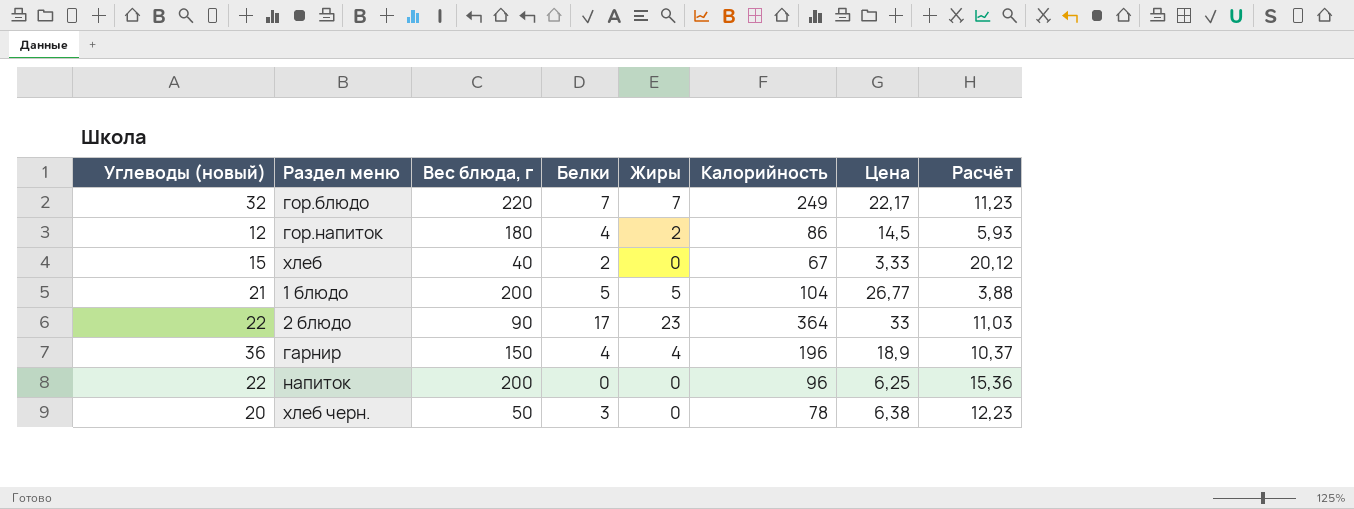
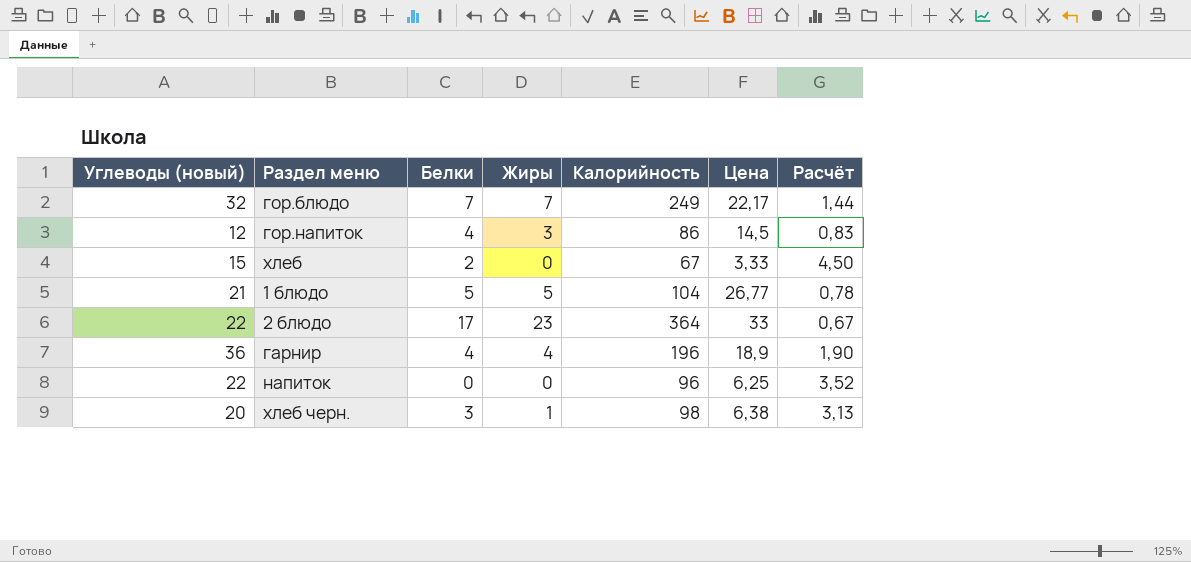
column Вес блюда, г | position: 3 -> none
column Расчёт | formula: [Калорийность] / [Цена] -> [Углеводы (новый)] / [Цена]
гор.напиток | Жиры: 2 -> 3
хлеб черн. | Жиры: 0 -> 1
хлеб черн. | Калорийность: 78 -> 98

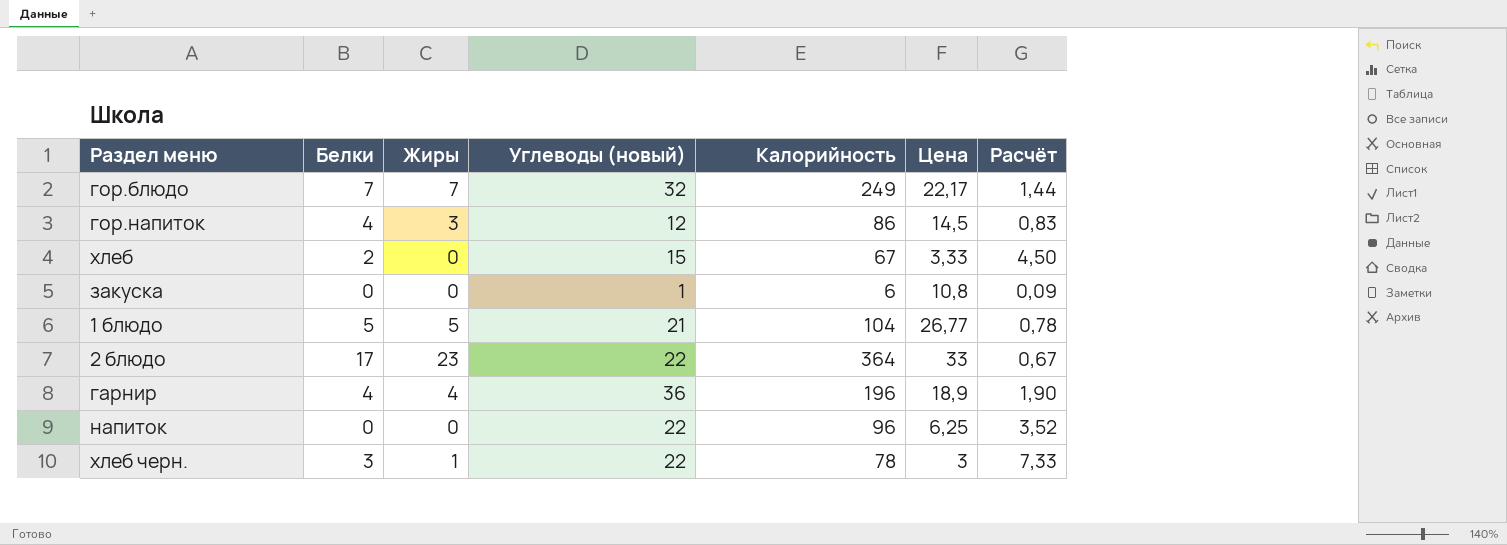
column Углеводы (новый) | position: 1 -> 4
row закуска: none -> 0 | 0 | 1 | 6 | 10,8 | 0,09
хлеб черн. | Углеводы (новый): 20 -> 22
хлеб черн. | Калорийность: 98 -> 78
хлеб черн. | Цена: 6,38 -> 3
хлеб черн. | Расчёт: 3,13 -> 7,33

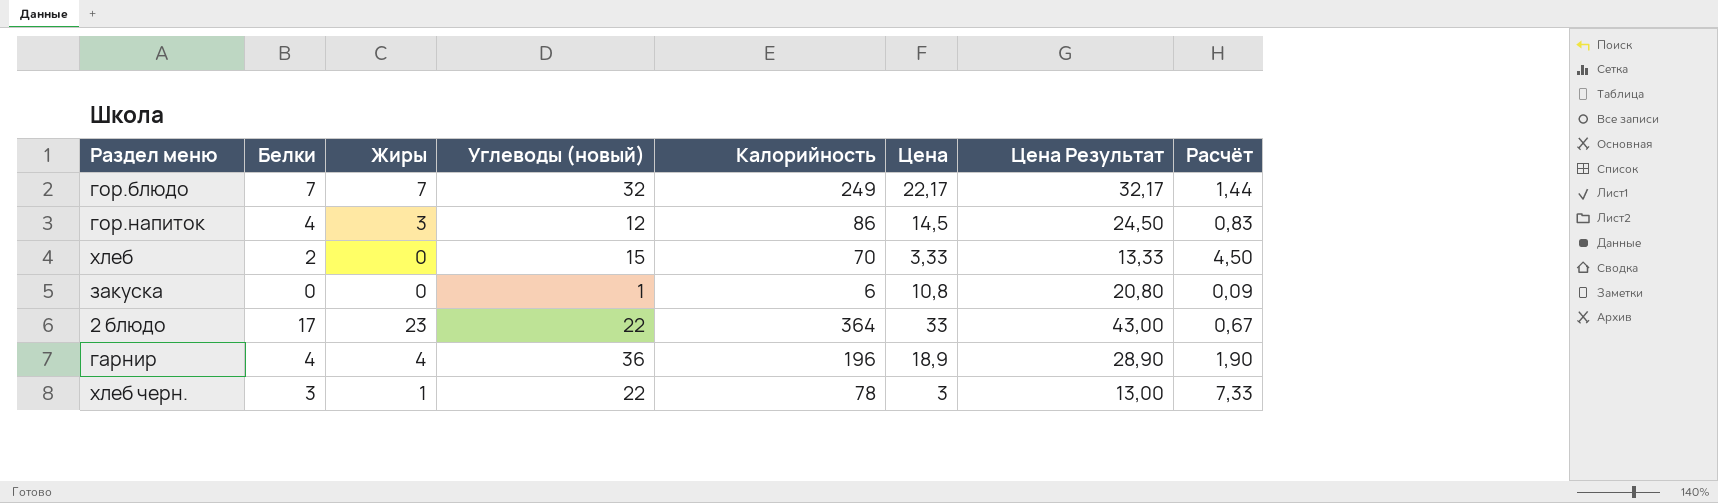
column Цена Результат | formula: none -> [Цена] + 10
row 1 блюдо: 5 | 5 | 21 | 104 | 26,77 | 0,78 -> none
row напиток: 0 | 0 | 22 | 96 | 6,25 | 3,52 -> none
хлеб | Калорийность: 67 -> 70

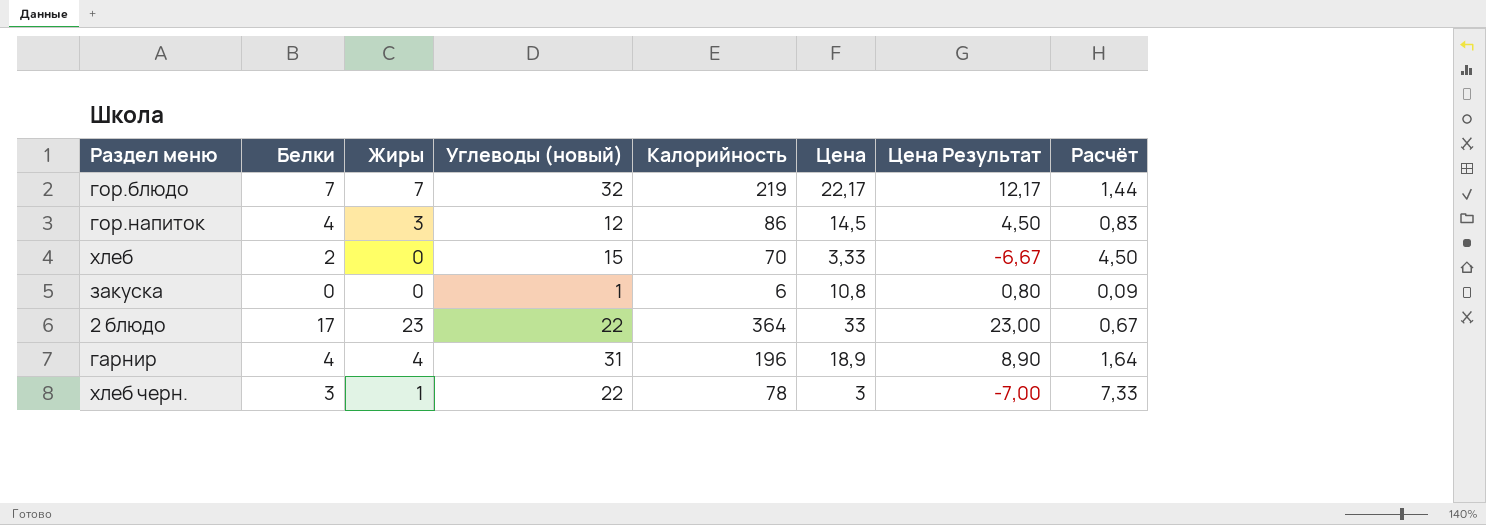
column Цена Результат | formula: [Цена] + 10 -> [Цена] - 10
гор.блюдо | Калорийность: 249 -> 219
гарнир | Углеводы (новый): 36 -> 31
гарнир | Расчёт: 1,90 -> 1,64

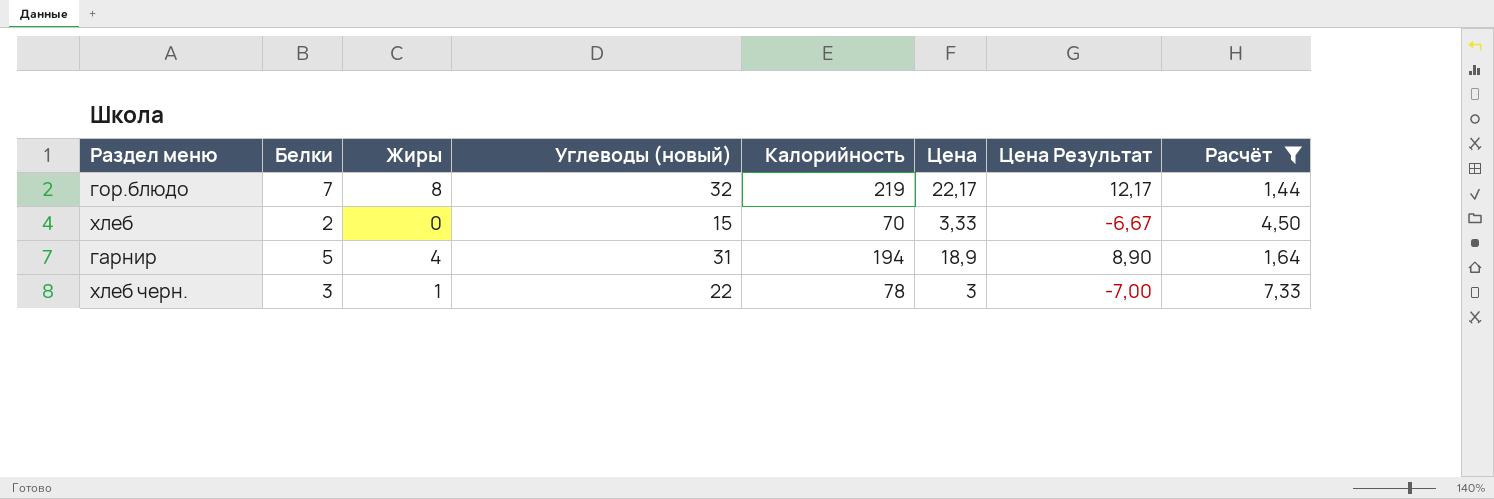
filter: none -> Расчёт >= 1,44
гор.блюдо | Жиры: 7 -> 8
гарнир | Белки: 4 -> 5
гарнир | Калорийность: 196 -> 194

